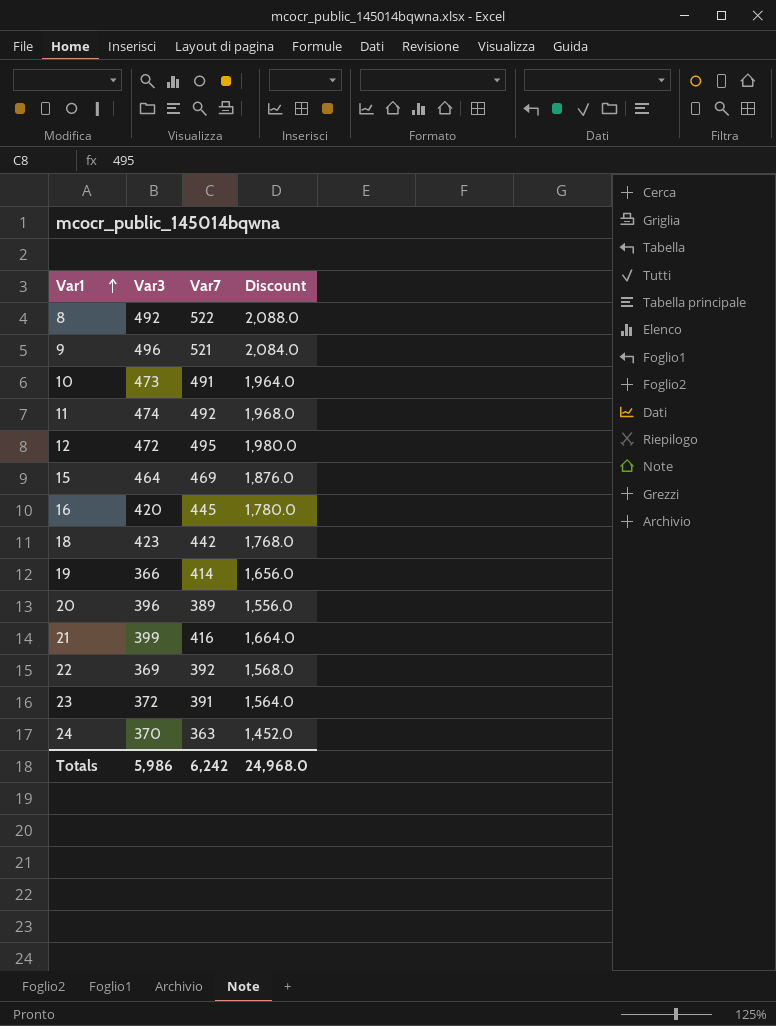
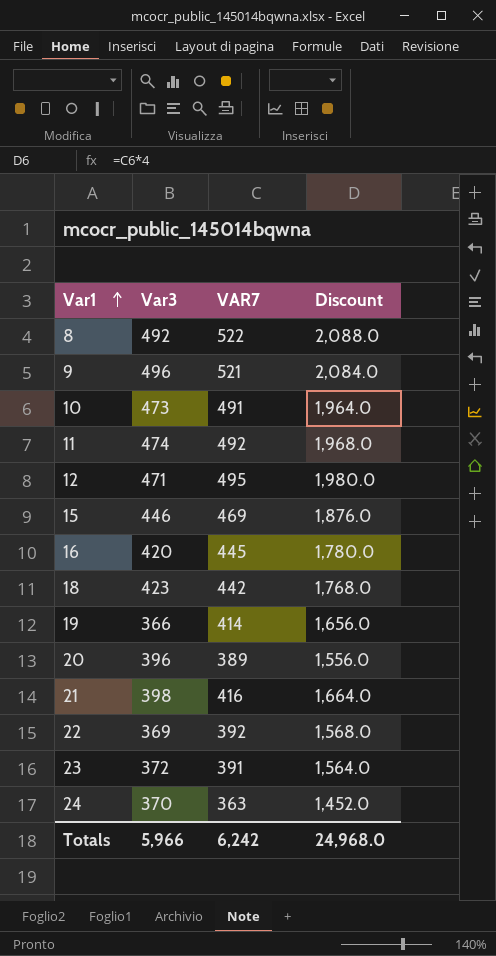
column name: Var7 -> VAR7
12 | Var3: 472 -> 471
15 | Var3: 464 -> 446
21 | Var3: 399 -> 398
Totals | Var3: 5,986 -> 5,966

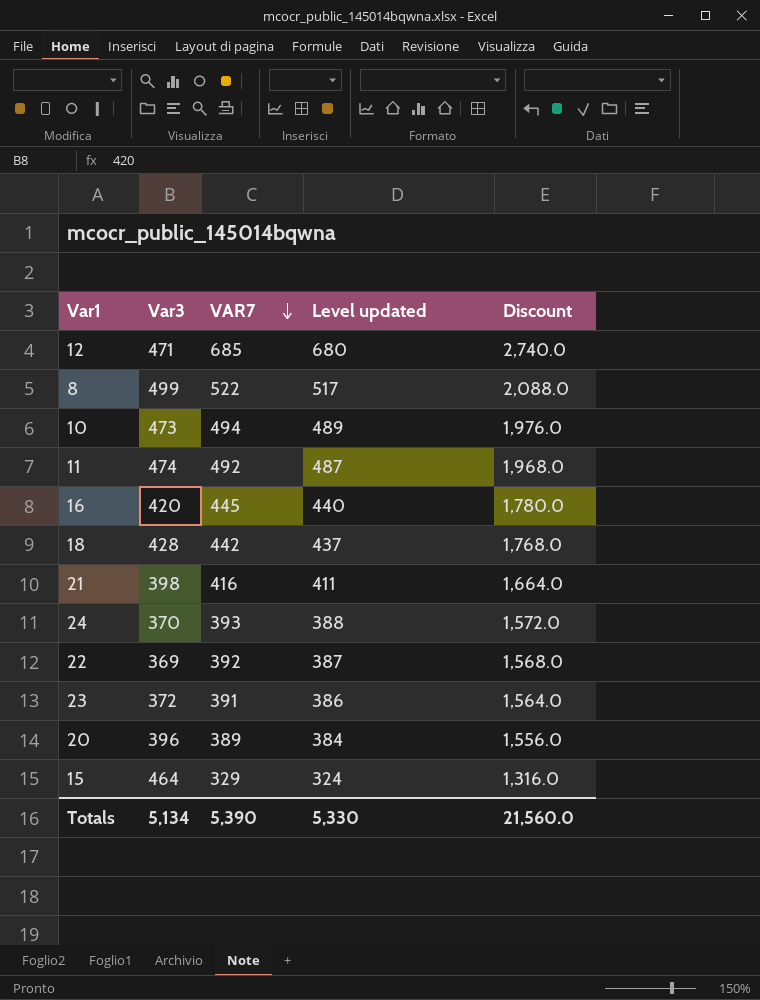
row order: Var1 ascending -> VAR7 descending
column Level updated | formula: none -> [VAR7] - 5
row 9: 496 | 521 | 2,084.0 -> none
row 19: 366 | 414 | 1,656.0 -> none
12 | VAR7: 495 -> 685
12 | Discount: 1,980.0 -> 2,740.0
8 | Var3: 492 -> 499
10 | VAR7: 491 -> 494
10 | Discount: 1,964.0 -> 1,976.0
18 | Var3: 423 -> 428
24 | VAR7: 363 -> 393
24 | Discount: 1,452.0 -> 1,572.0
15 | Var3: 446 -> 464
15 | VAR7: 469 -> 329
15 | Discount: 1,876.0 -> 1,316.0
Totals | Var3: 5,966 -> 5,134
Totals | VAR7: 6,242 -> 5,390
Totals | Discount: 24,968.0 -> 21,560.0

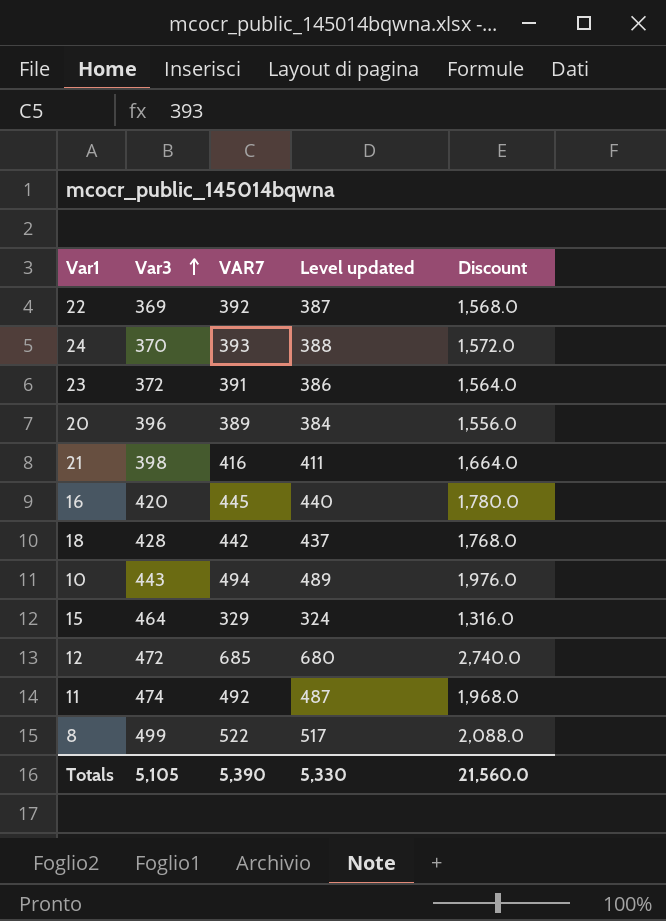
row order: VAR7 descending -> Var3 ascending
10 | Var3: 473 -> 443
12 | Var3: 471 -> 472
Totals | Var3: 5,134 -> 5,105

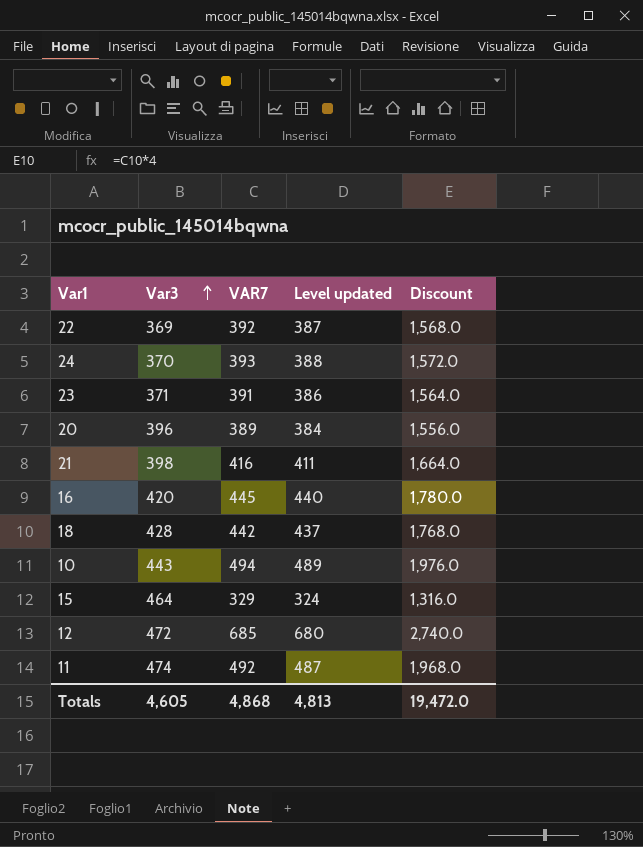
row 8: 499 | 522 | 517 | 2,088.0 -> none
23 | Var3: 372 -> 371
Totals | Var3: 5,105 -> 4,605
Totals | VAR7: 5,390 -> 4,868
Totals | Level updated: 5,330 -> 4,813
Totals | Discount: 21,560.0 -> 19,472.0

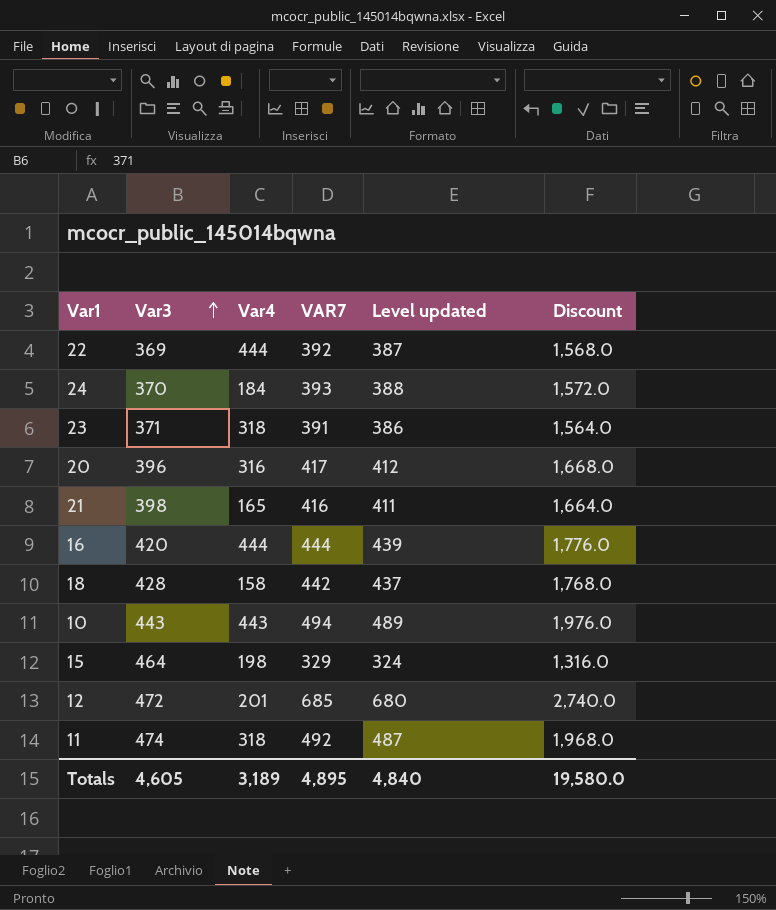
column Var4 | position: none -> 3
20 | VAR7: 389 -> 417
20 | Level updated: 384 -> 412
20 | Discount: 1,556.0 -> 1,668.0
16 | VAR7: 445 -> 444
16 | Level updated: 440 -> 439
16 | Discount: 1,780.0 -> 1,776.0
Totals | VAR7: 4,868 -> 4,895
Totals | Level updated: 4,813 -> 4,840
Totals | Discount: 19,472.0 -> 19,580.0

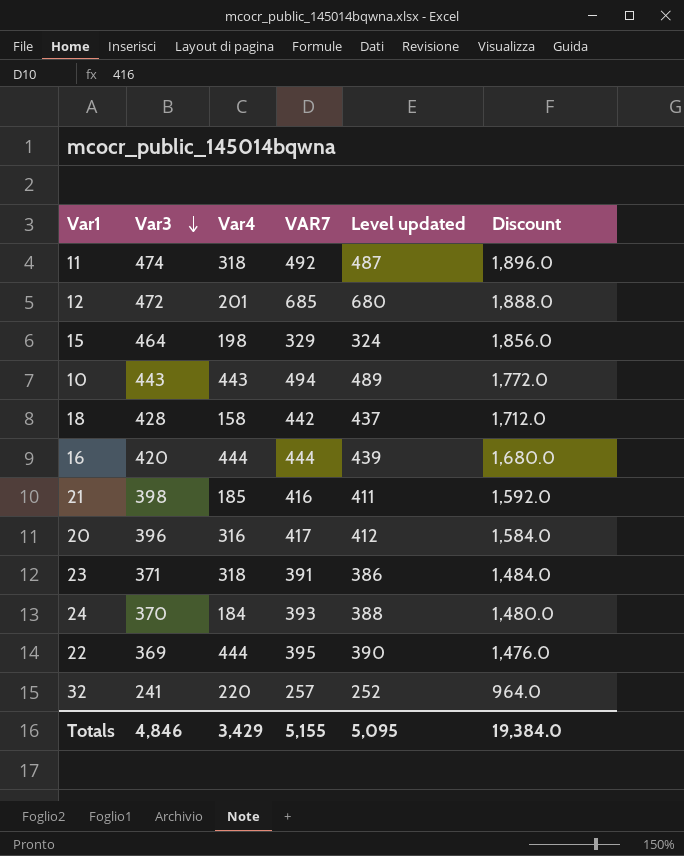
row order: Var3 ascending -> Var3 descending
column Discount | formula: [VAR7] * 4 -> [Var3] * 4
21 | Var4: 165 -> 185
22 | VAR7: 392 -> 395
22 | Level updated: 387 -> 390
row 32: none -> 241 | 220 | 257 | 252 | 964.0
Totals | Var3: 4,605 -> 4,846
Totals | Var4: 3,189 -> 3,429
Totals | VAR7: 4,895 -> 5,155
Totals | Level updated: 4,840 -> 5,095
Totals | Discount: 19,580.0 -> 19,384.0

